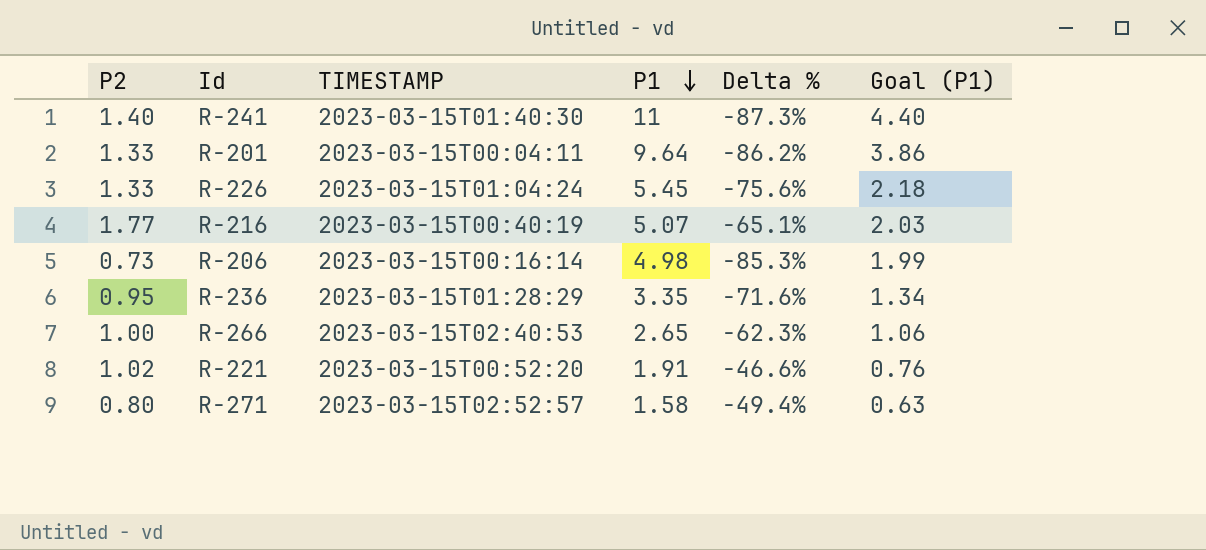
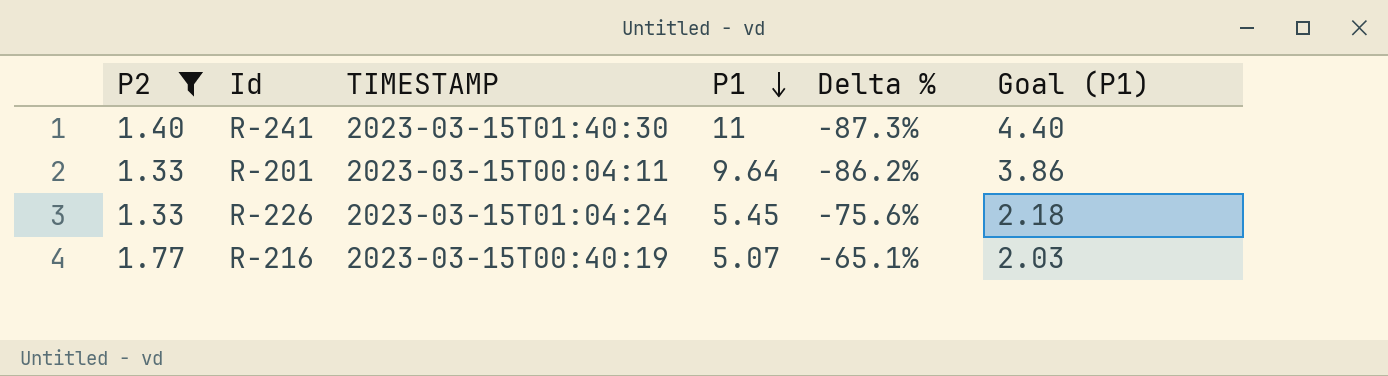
filter: none -> P2 >= 1.33

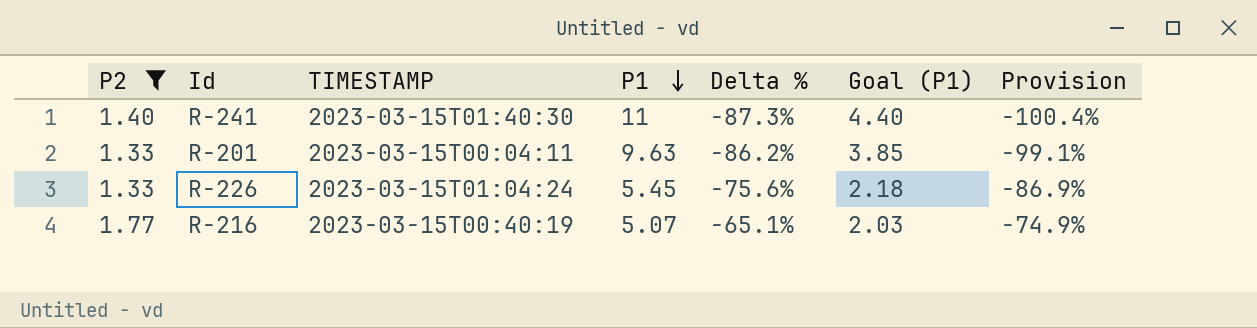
column Provision | formula: none -> [Delta %] * 1.15
R-201 | P1: 9.64 -> 9.63
R-201 | Goal (P1): 3.86 -> 3.85

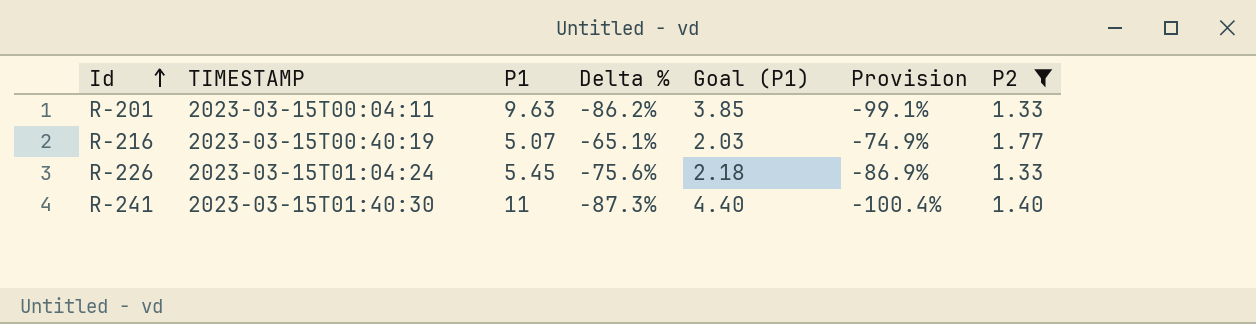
row order: P1 descending -> Id ascending
column P2 | position: 1 -> 7

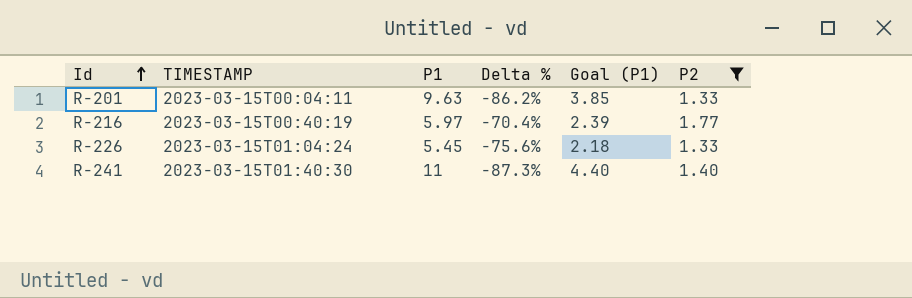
column Provision | formula: [Delta %] * 1.15 -> none
R-216 | P1: 5.07 -> 5.97
R-216 | Delta %: -65.1% -> -70.4%
R-216 | Goal (P1): 2.03 -> 2.39

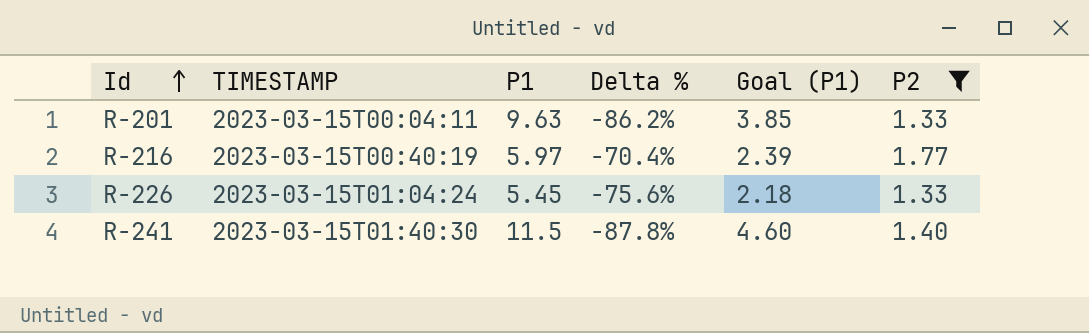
R-241 | P1: 11 -> 11.5
R-241 | Delta %: -87.3% -> -87.8%
R-241 | Goal (P1): 4.40 -> 4.60

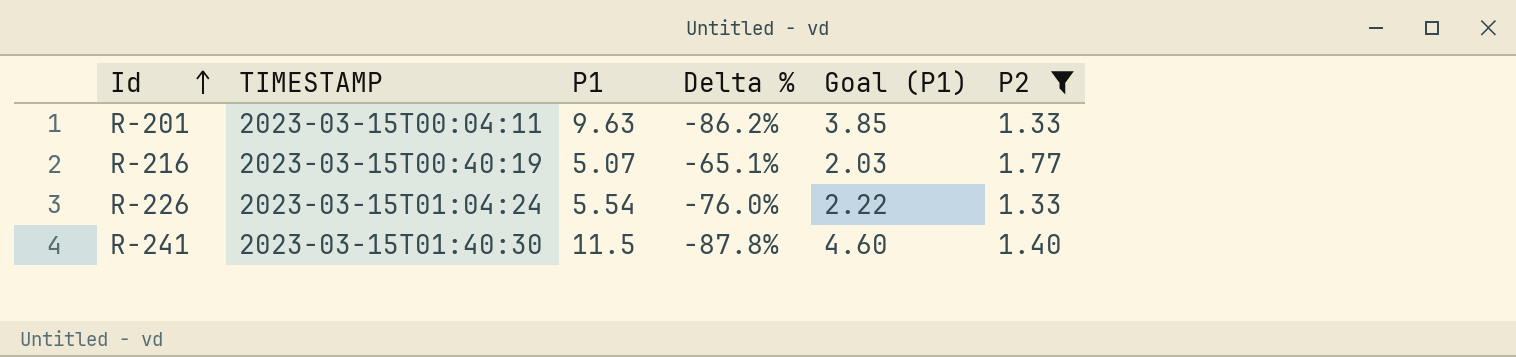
R-216 | P1: 5.97 -> 5.07
R-216 | Delta %: -70.4% -> -65.1%
R-216 | Goal (P1): 2.39 -> 2.03
R-226 | P1: 5.45 -> 5.54
R-226 | Delta %: -75.6% -> -76.0%
R-226 | Goal (P1): 2.18 -> 2.22

